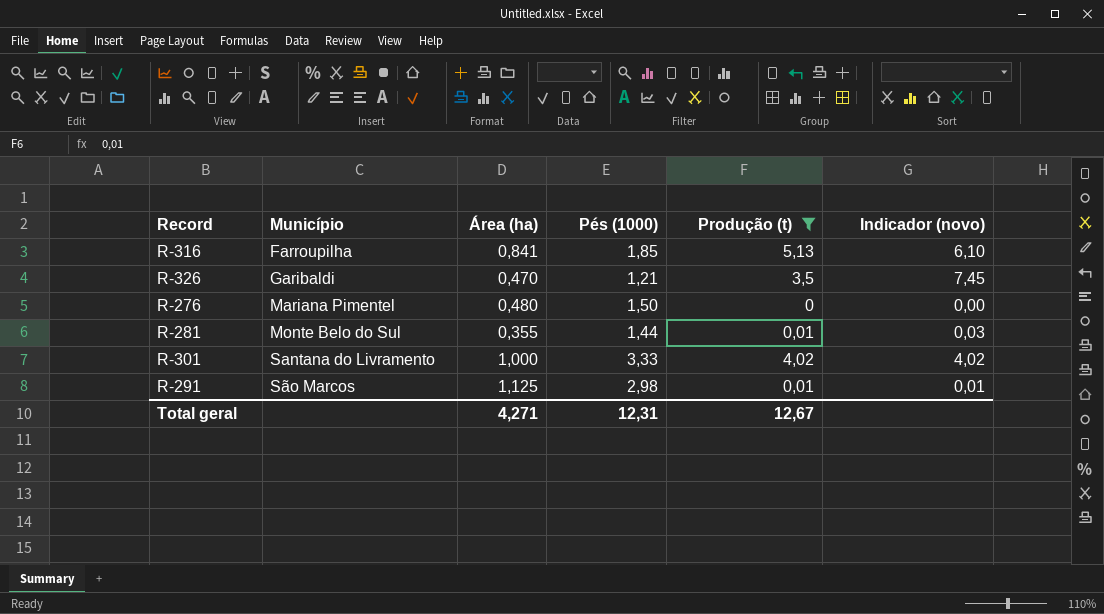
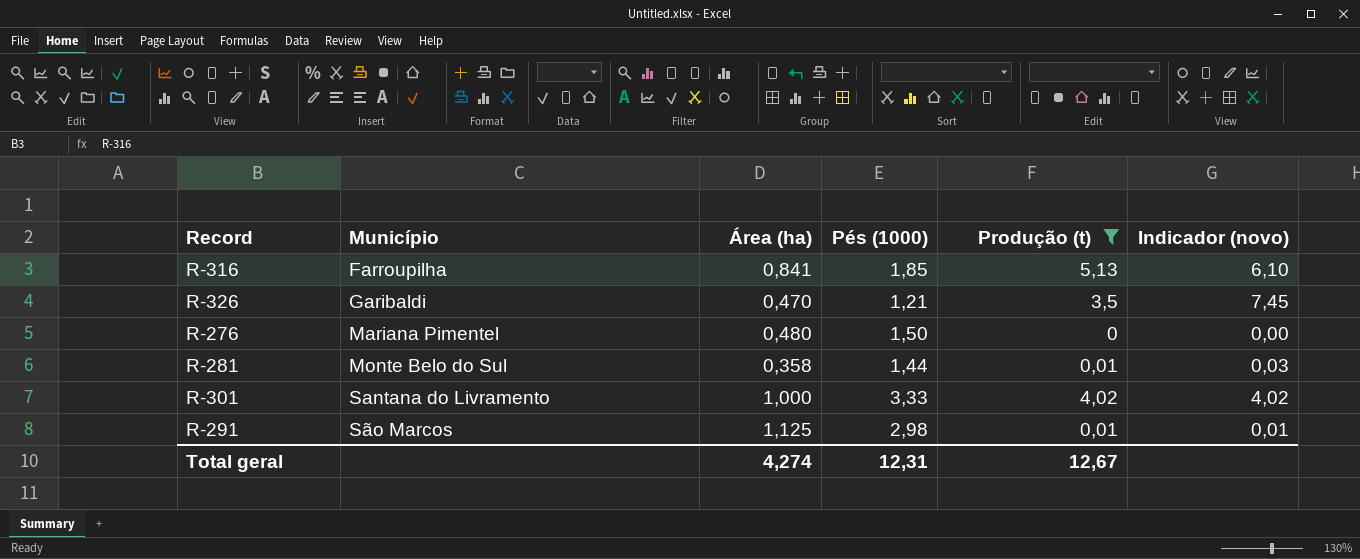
R-281 | Área (ha): 0,355 -> 0,358
Total geral | Área (ha): 4,271 -> 4,274

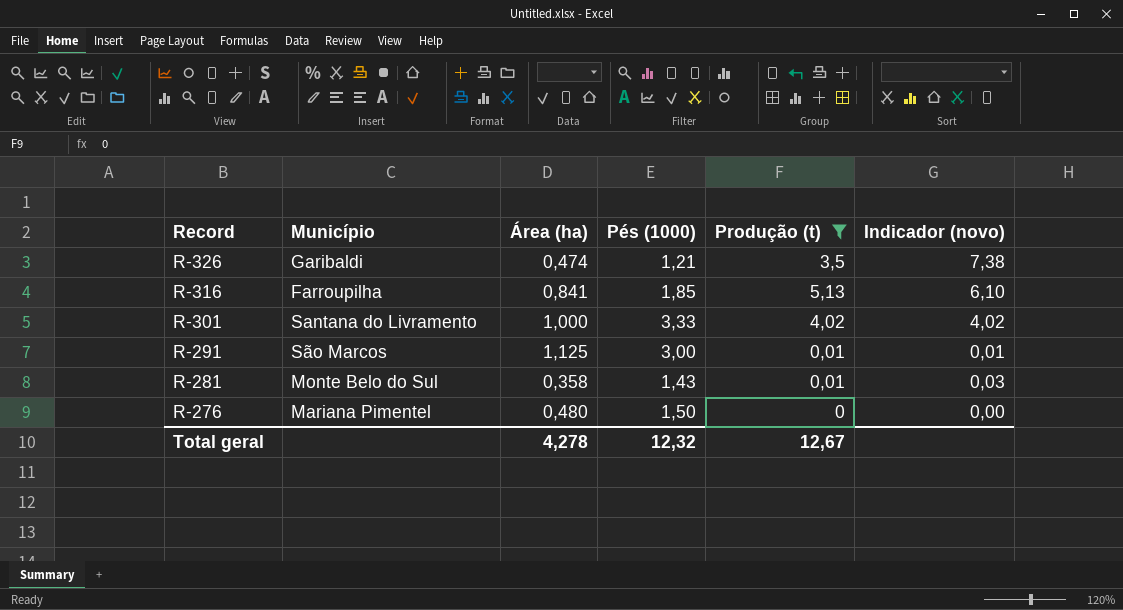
row order: Município ascending -> Record descending
R-326 | Área (ha): 0,470 -> 0,474
R-326 | Indicador (novo): 7,45 -> 7,38
R-291 | Pés (1000): 2,98 -> 3,00
R-281 | Pés (1000): 1,44 -> 1,43
Total geral | Área (ha): 4,274 -> 4,278
Total geral | Pés (1000): 12,31 -> 12,32

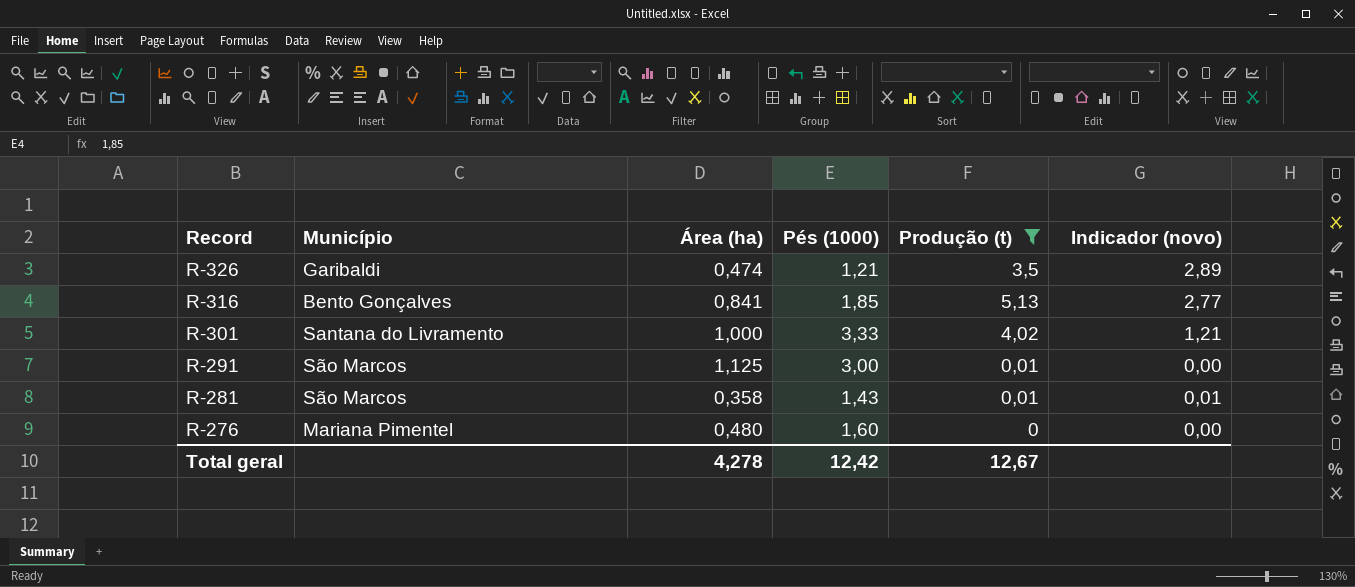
column Indicador (novo) | formula: [Produção (t)] / [Área (ha)] -> [Produção (t)] / [Pés (1000)]
R-316 | Município: Farroupilha -> Bento Gonçalves
R-281 | Município: Monte Belo do Sul -> São Marcos
R-276 | Pés (1000): 1,50 -> 1,60
Total geral | Pés (1000): 12,32 -> 12,42

